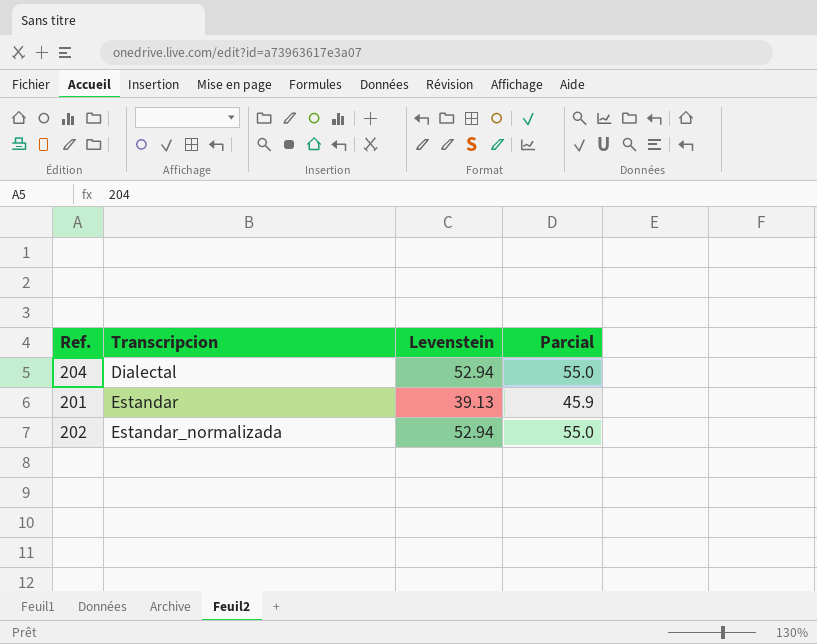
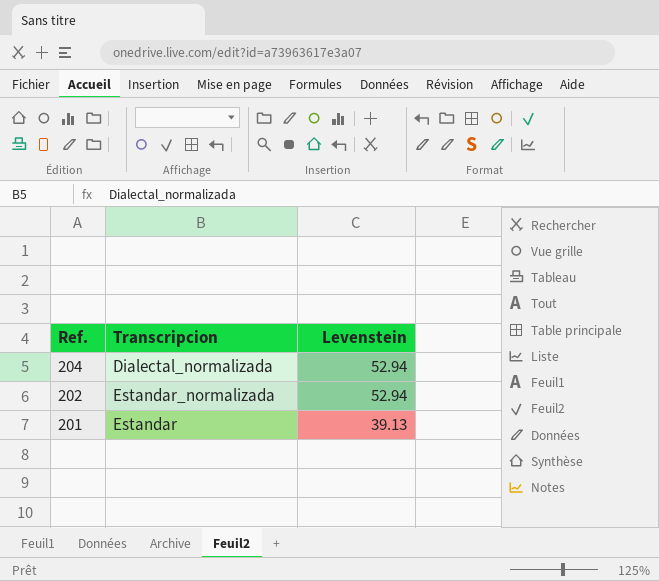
row order: Transcripcion ascending -> Ref. descending
column Parcial | position: 4 -> none
204 | Transcripcion: Dialectal -> Dialectal_normalizada

